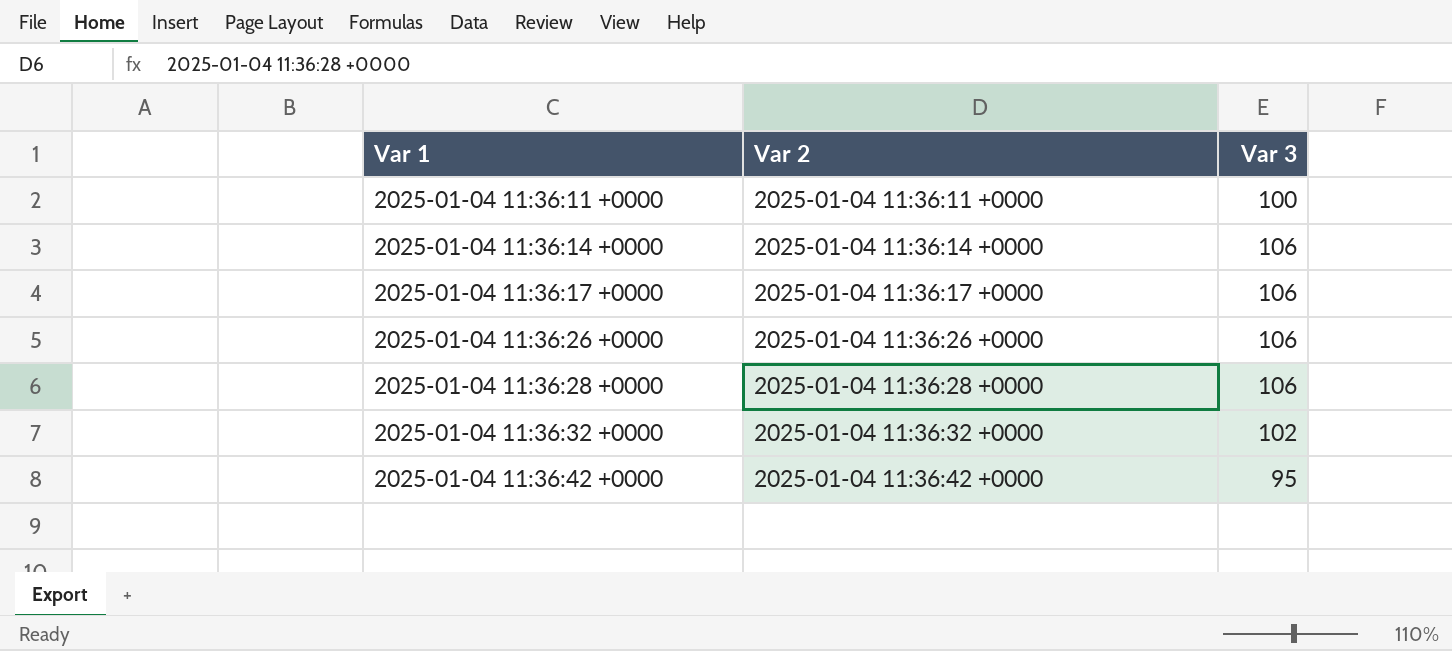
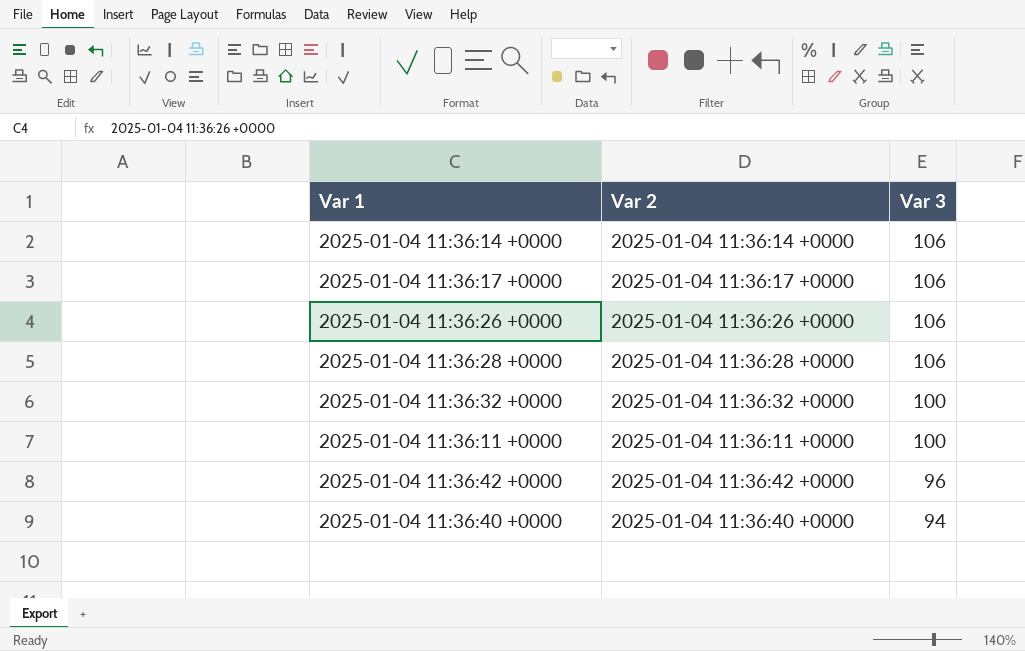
row order: Var 1 ascending -> Var 3 descending
2025-01-04 11:36:32 +0000 | Var 3: 102 -> 100
2025-01-04 11:36:42 +0000 | Var 3: 95 -> 96
row 2025-01-04 11:36:40 +0000: none -> 2025-01-04 11:36:40 +0000 | 94

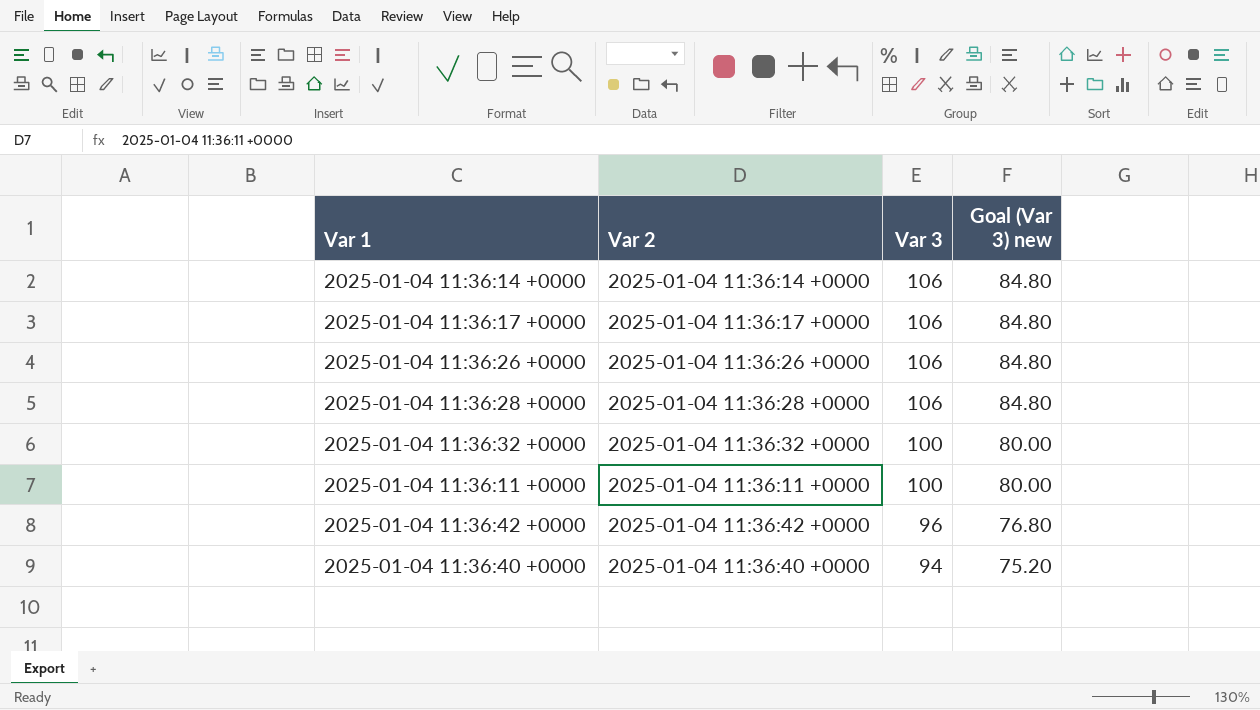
column Goal (Var 3) new | formula: none -> [Var 3] * 0.8

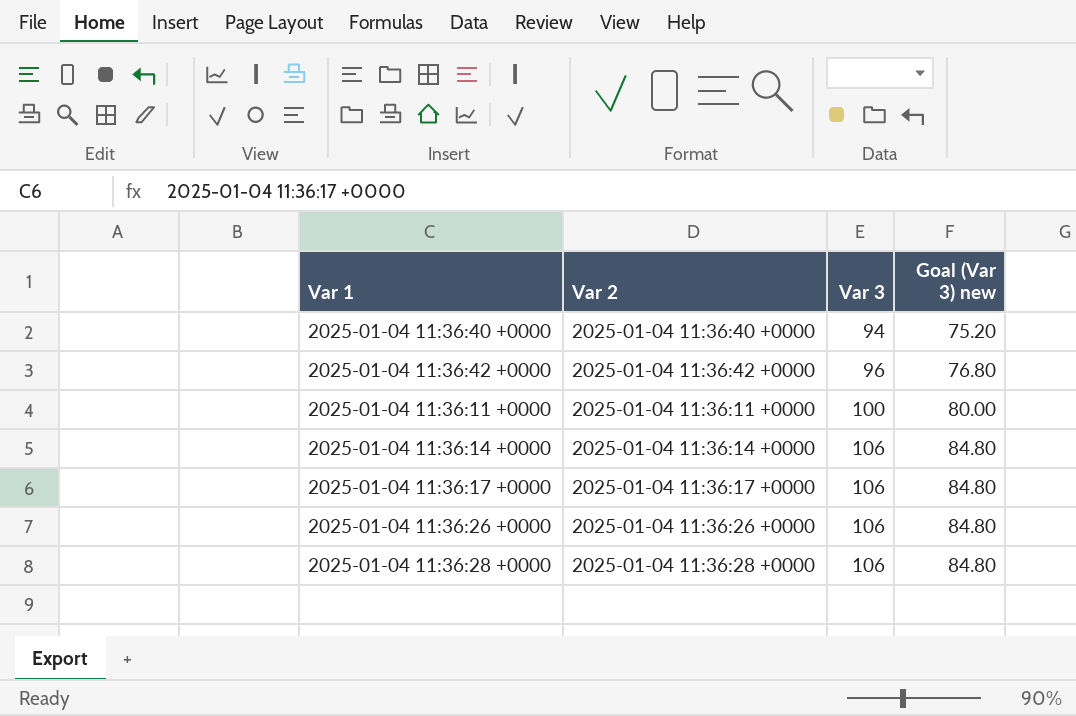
row order: Var 3 descending -> Var 3 ascending
row 2025-01-04 11:36:32 +0000: 2025-01-04 11:36:32 +0000 | 100 | 80.00 -> none

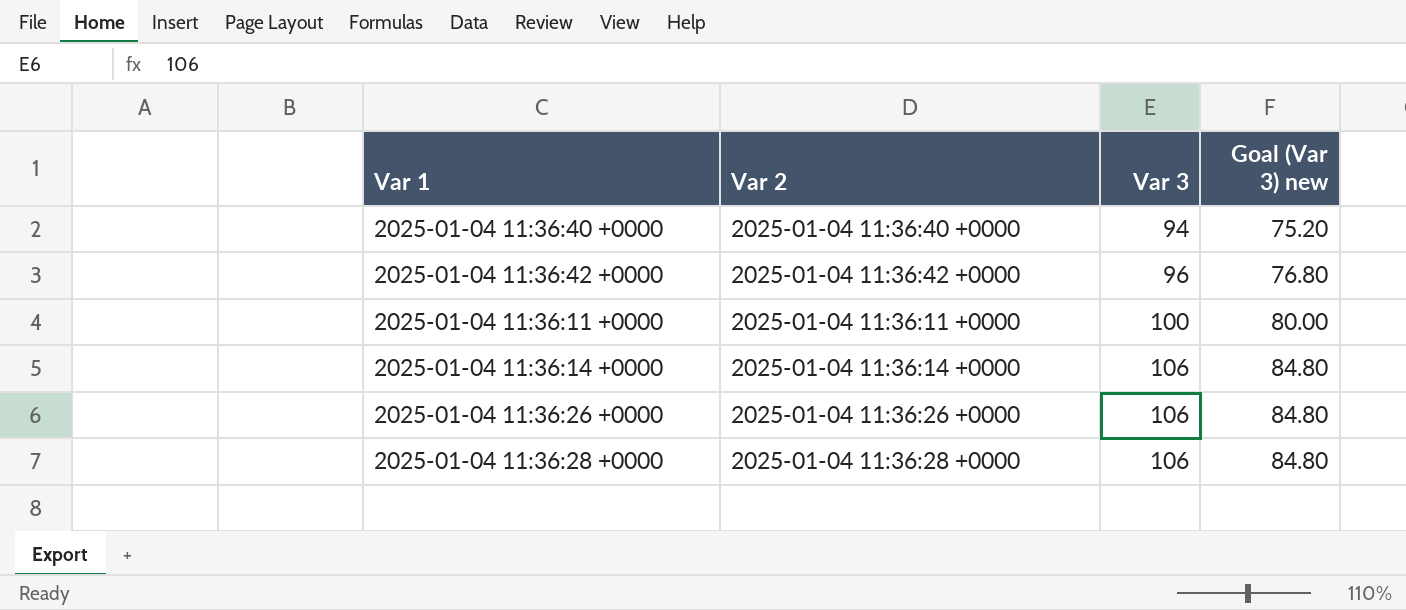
row 2025-01-04 11:36:17 +0000: 2025-01-04 11:36:17 +0000 | 106 | 84.80 -> none

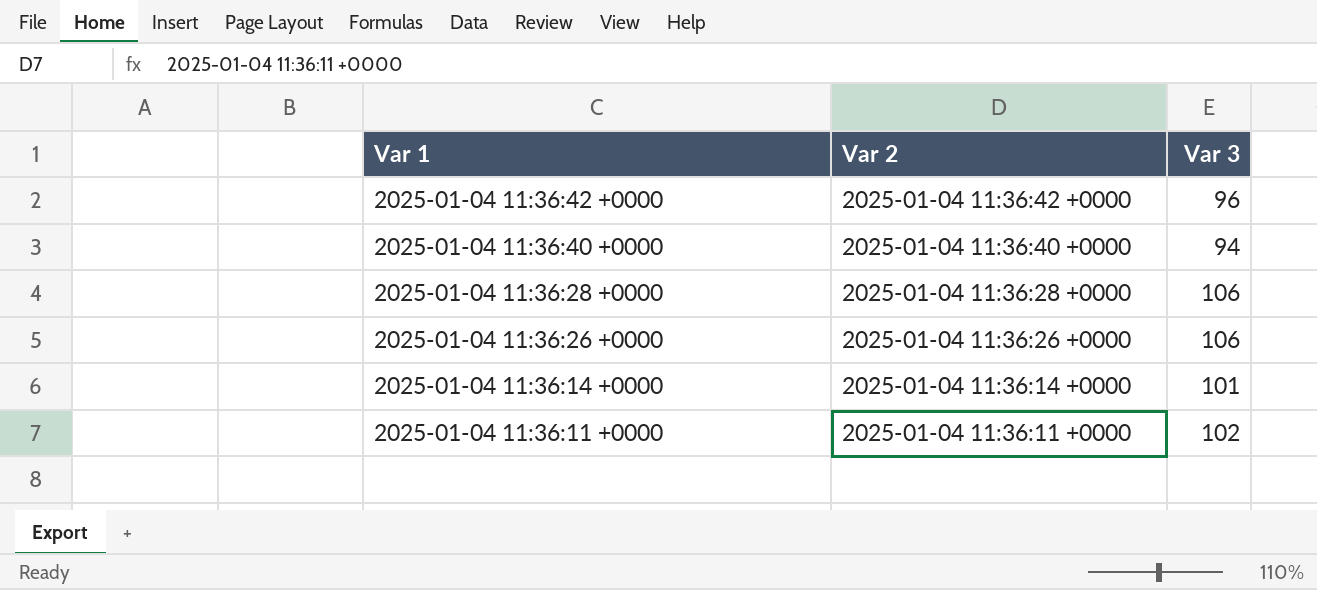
row order: Var 3 ascending -> Var 1 descending
column Goal (Var 3) new | formula: [Var 3] * 0.8 -> none
2025-01-04 11:36:14 +0000 | Var 3: 106 -> 101
2025-01-04 11:36:11 +0000 | Var 3: 100 -> 102

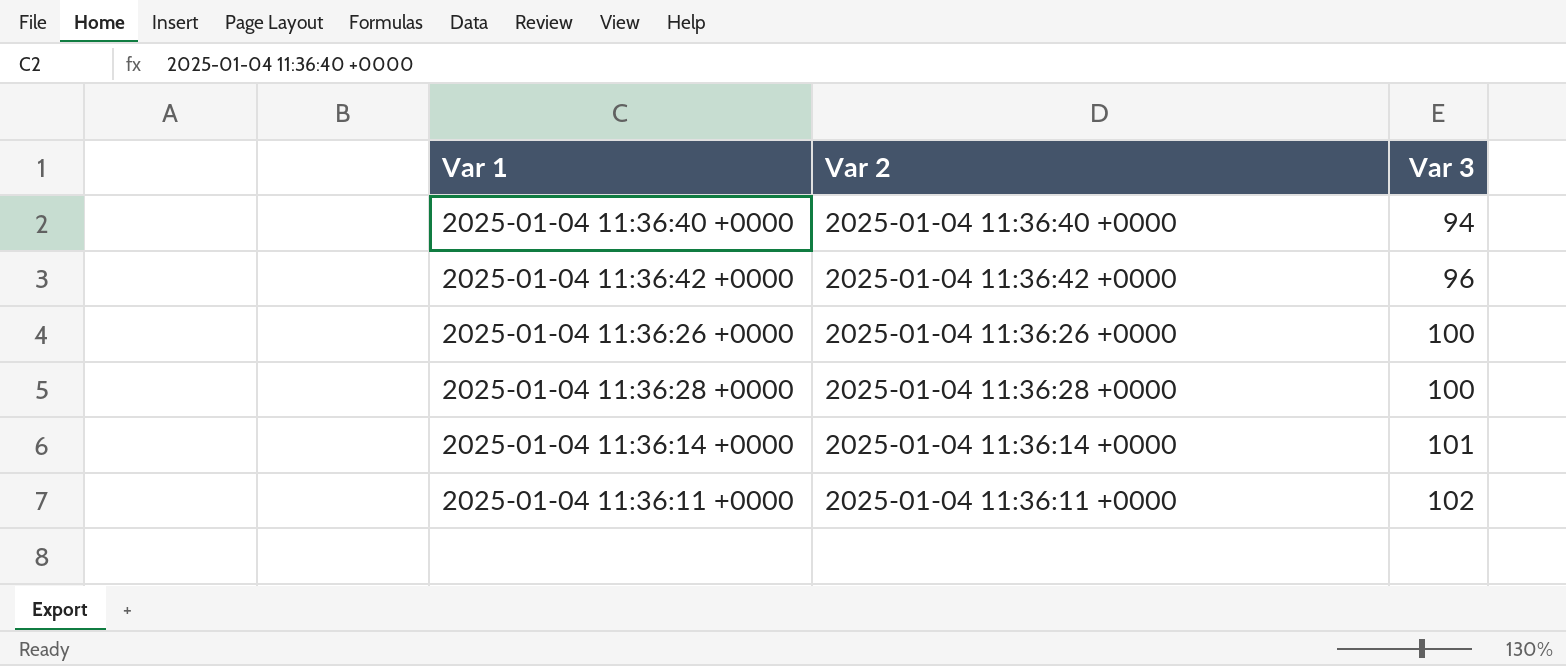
row order: Var 1 descending -> Var 3 ascending
2025-01-04 11:36:26 +0000 | Var 3: 106 -> 100
2025-01-04 11:36:28 +0000 | Var 3: 106 -> 100

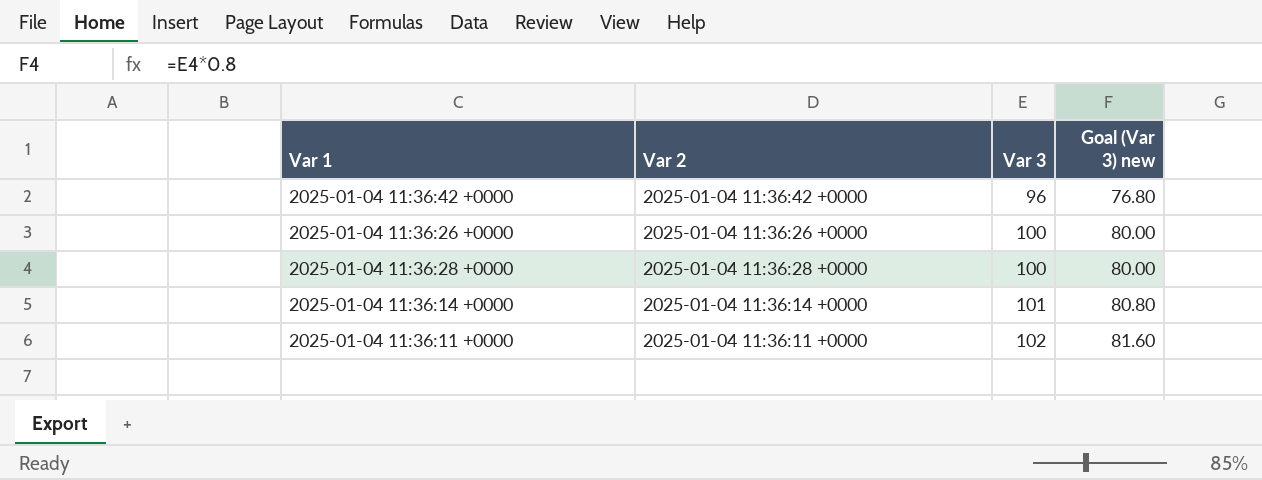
column Goal (Var 3) new | formula: none -> [Var 3] * 0.8
row 2025-01-04 11:36:40 +0000: 2025-01-04 11:36:40 +0000 | 94 -> none

